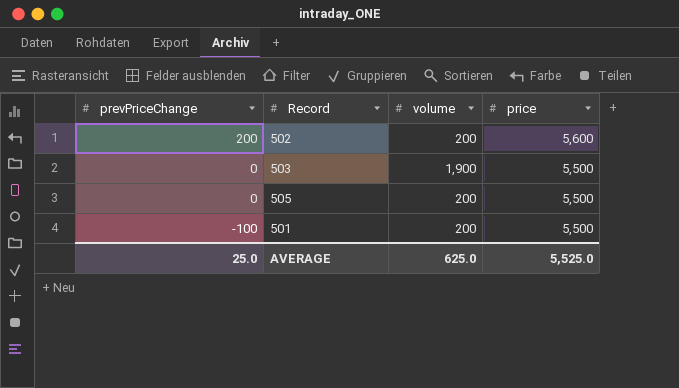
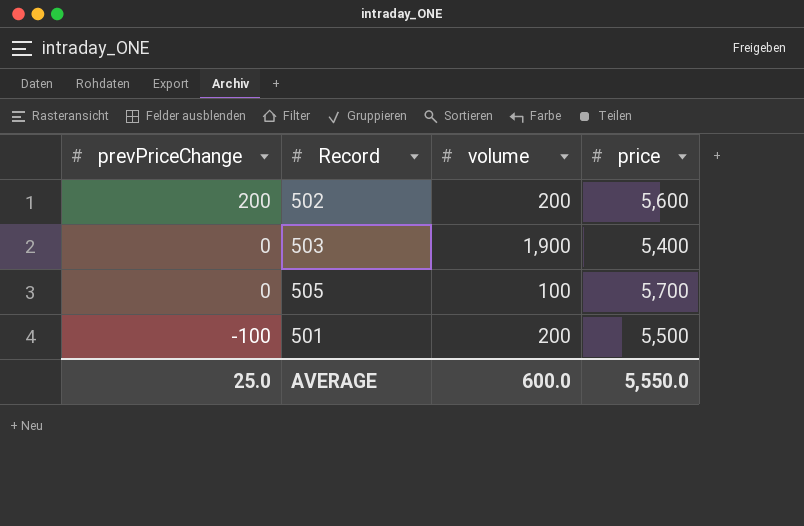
503 | price: 5,500 -> 5,400
505 | volume: 200 -> 100
505 | price: 5,500 -> 5,700
AVERAGE | volume: 625.0 -> 600.0
AVERAGE | price: 5,525.0 -> 5,550.0

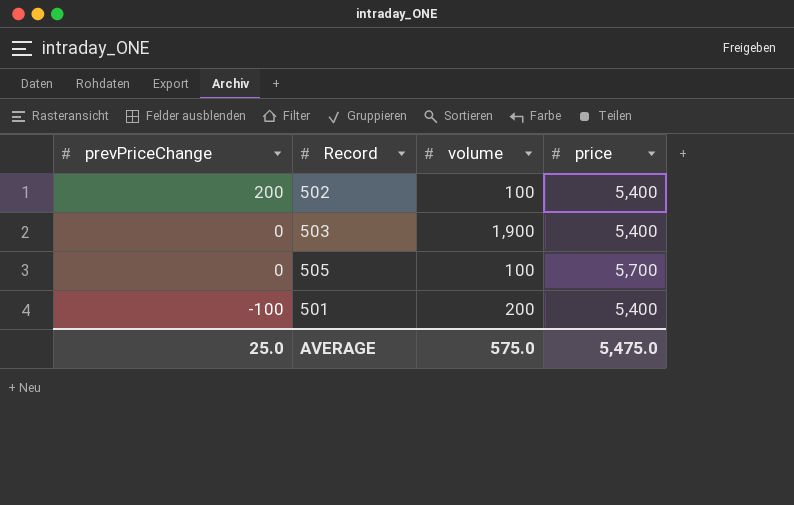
502 | volume: 200 -> 100
502 | price: 5,600 -> 5,400
501 | price: 5,500 -> 5,400
AVERAGE | volume: 600.0 -> 575.0
AVERAGE | price: 5,550.0 -> 5,475.0

